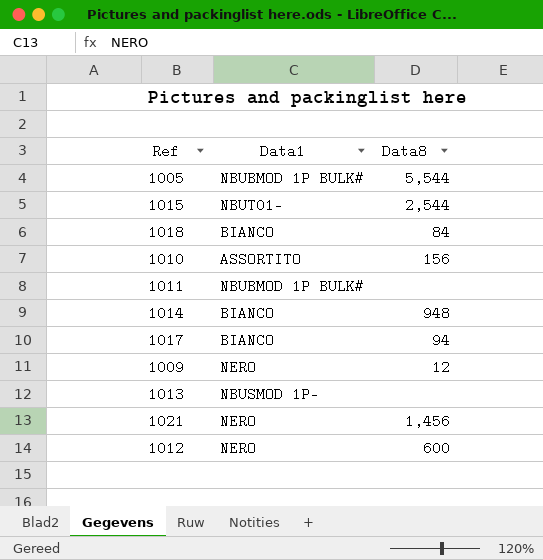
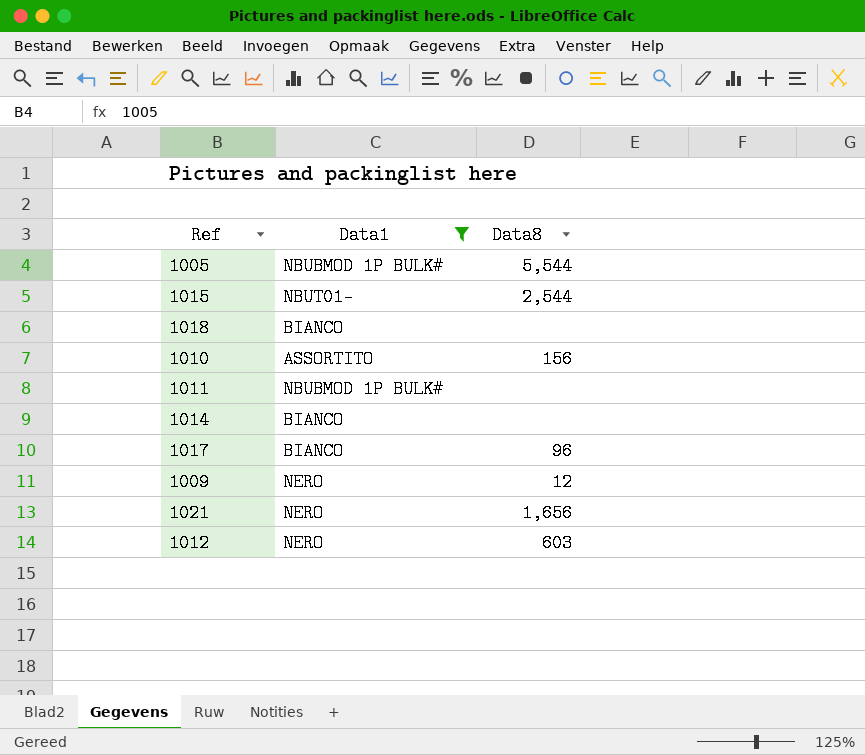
filter: none -> Data1 != NBUSMOD 1P-
1018 | Data8: 84 -> none
1014 | Data8: 948 -> none
1017 | Data8: 94 -> 96
1021 | Data8: 1,456 -> 1,656
1012 | Data8: 600 -> 603

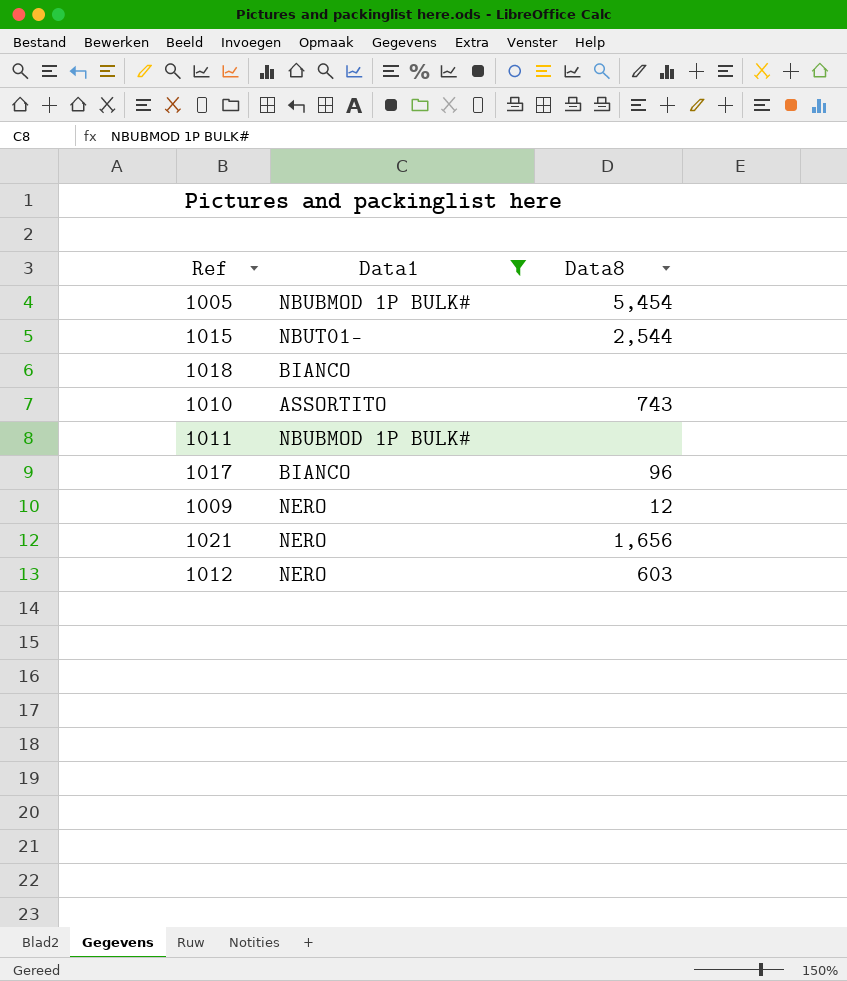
row 1014: BIANCO | none -> none
1005 | Data8: 5,544 -> 5,454
1010 | Data8: 156 -> 743

